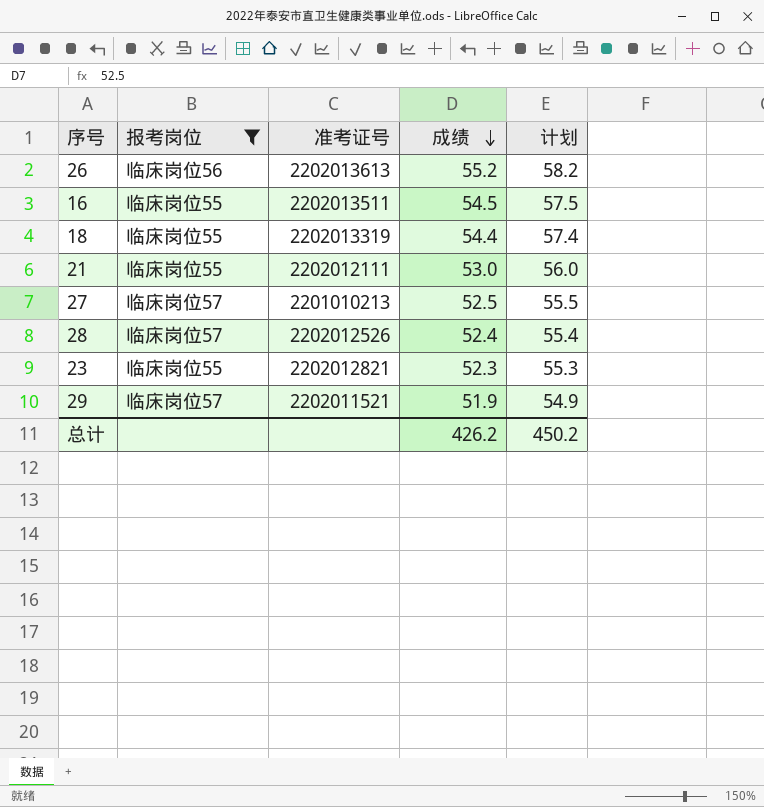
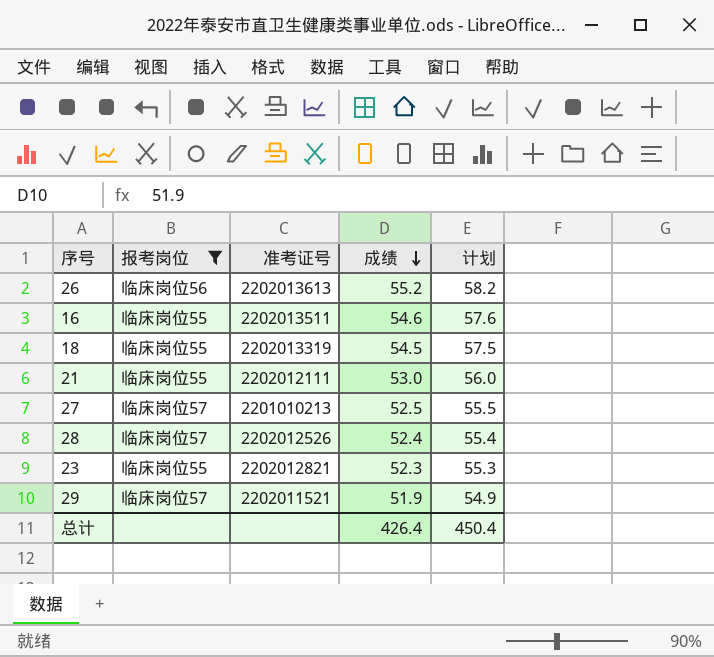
16 | 成绩: 54.5 -> 54.6
16 | 计划: 57.5 -> 57.6
18 | 成绩: 54.4 -> 54.5
18 | 计划: 57.4 -> 57.5
总计 | 成绩: 426.2 -> 426.4
总计 | 计划: 450.2 -> 450.4

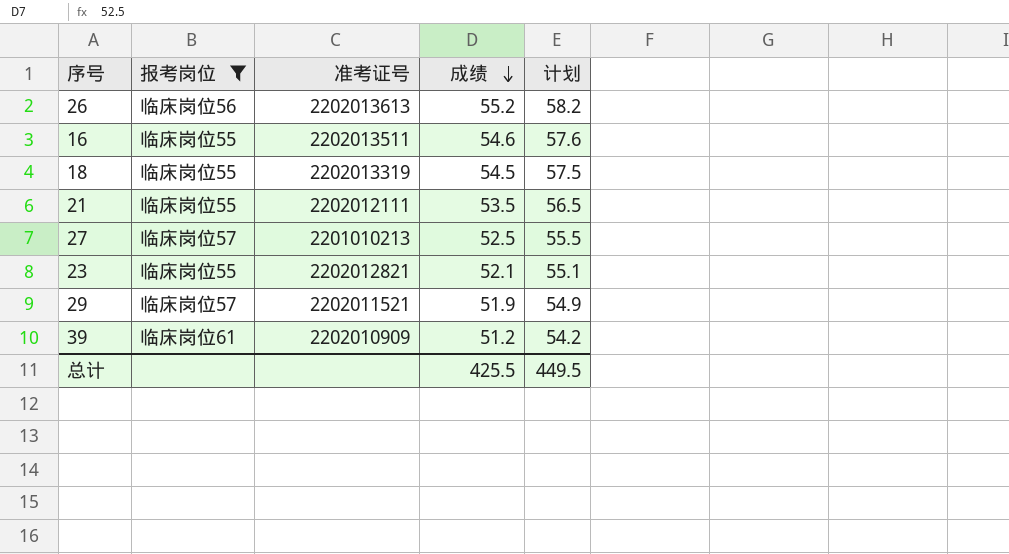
row 28: 临床岗位57 | 2202012526 | 52.4 | 55.4 -> none
21 | 成绩: 53.0 -> 53.5
21 | 计划: 56.0 -> 56.5
23 | 成绩: 52.3 -> 52.1
23 | 计划: 55.3 -> 55.1
row 39: none -> 临床岗位61 | 2202010909 | 51.2 | 54.2
总计 | 成绩: 426.4 -> 425.5
总计 | 计划: 450.4 -> 449.5

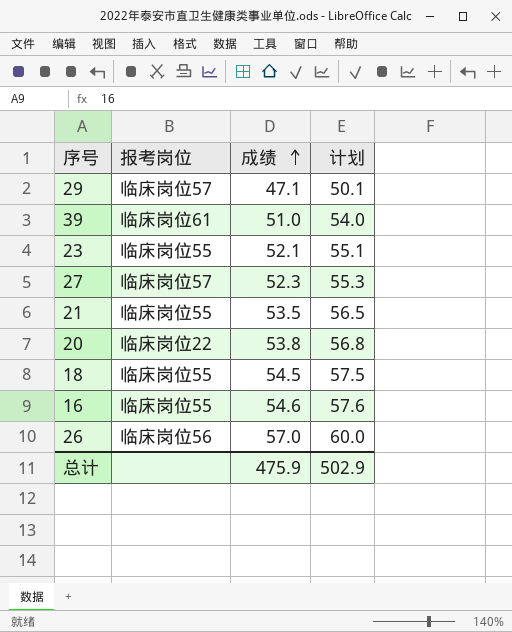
filter: 报考岗位 != 临床岗位22 -> none
row order: 成绩 descending -> 成绩 ascending
column 准考证号 | position: 3 -> none
29 | 成绩: 51.9 -> 47.1
29 | 计划: 54.9 -> 50.1
39 | 成绩: 51.2 -> 51.0
39 | 计划: 54.2 -> 54.0
27 | 成绩: 52.5 -> 52.3
27 | 计划: 55.5 -> 55.3
26 | 成绩: 55.2 -> 57.0
26 | 计划: 58.2 -> 60.0
总计 | 成绩: 425.5 -> 475.9
总计 | 计划: 449.5 -> 502.9

